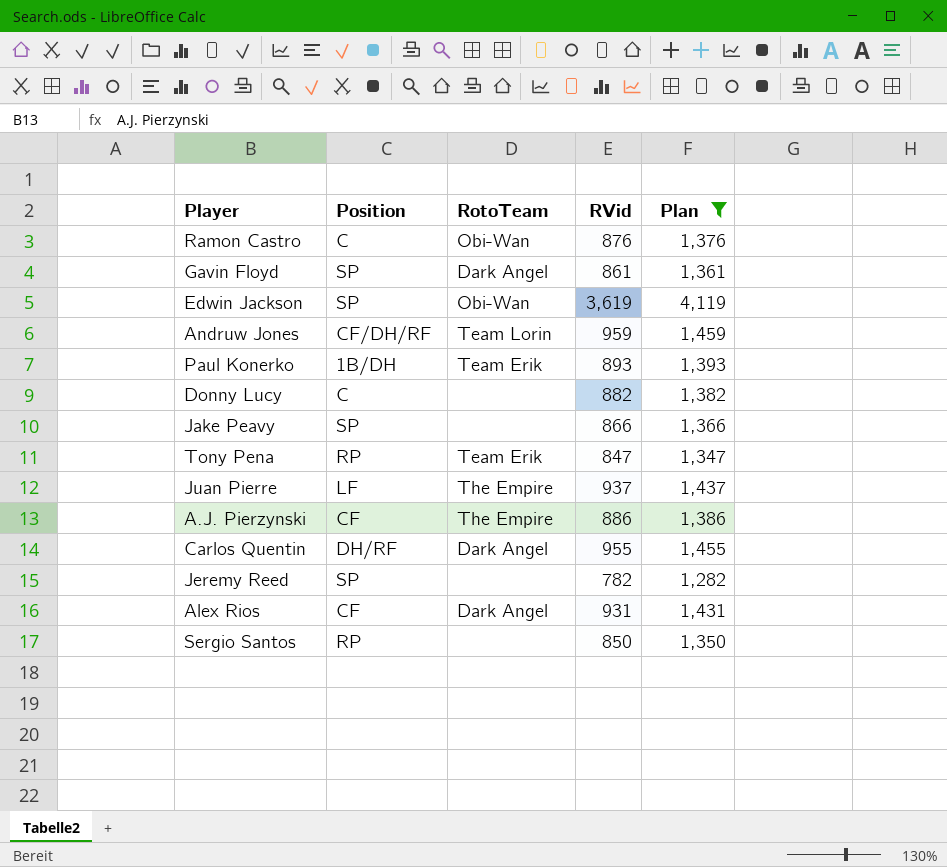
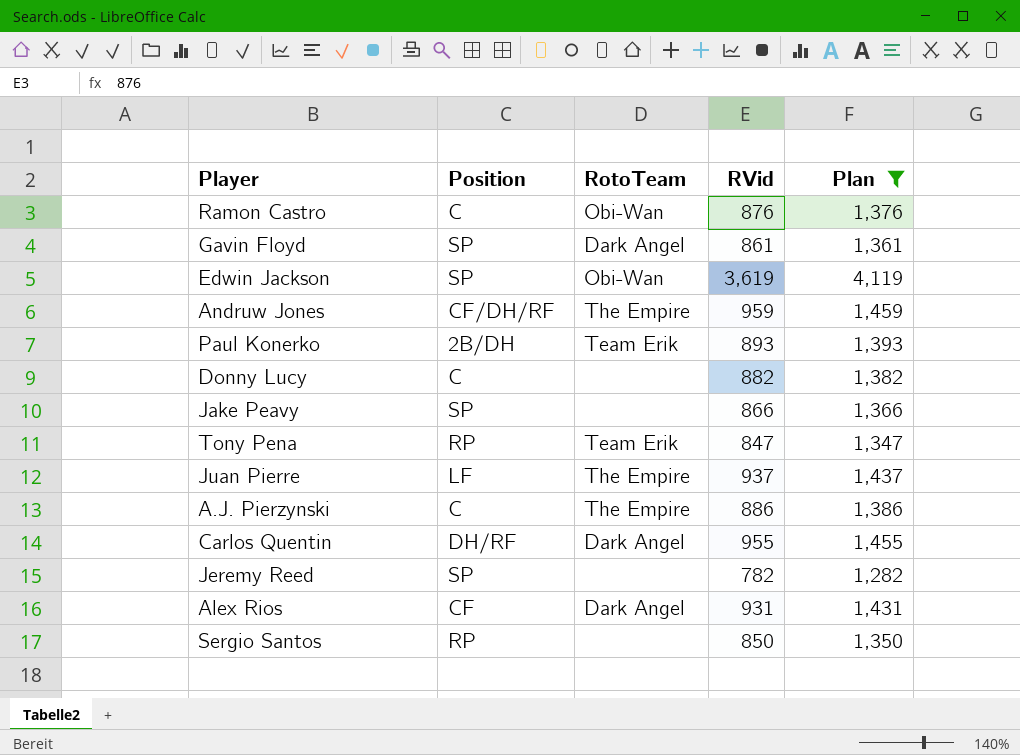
Andruw Jones | RotoTeam: Team Lorin -> The Empire
Paul Konerko | Position: 1B/DH -> 2B/DH
A.J. Pierzynski | Position: CF -> C

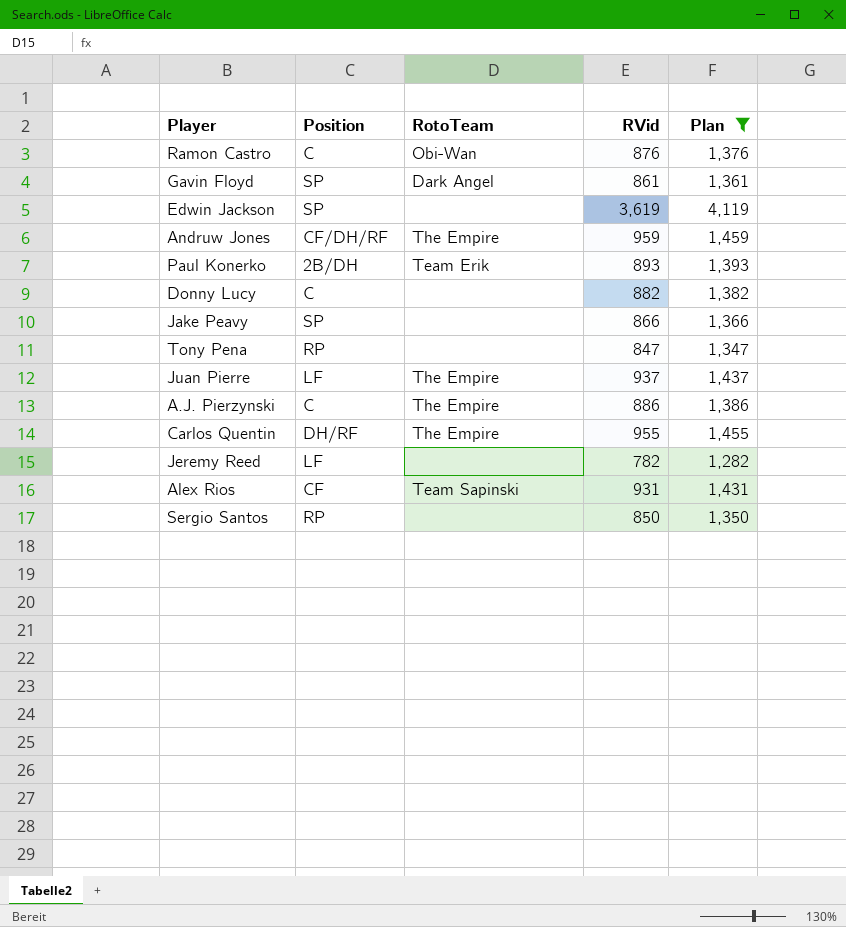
Edwin Jackson | RotoTeam: Obi-Wan -> none
Tony Pena | RotoTeam: Team Erik -> none
Carlos Quentin | RotoTeam: Dark Angel -> The Empire
Jeremy Reed | Position: SP -> LF
Alex Rios | RotoTeam: Dark Angel -> Team Sapinski

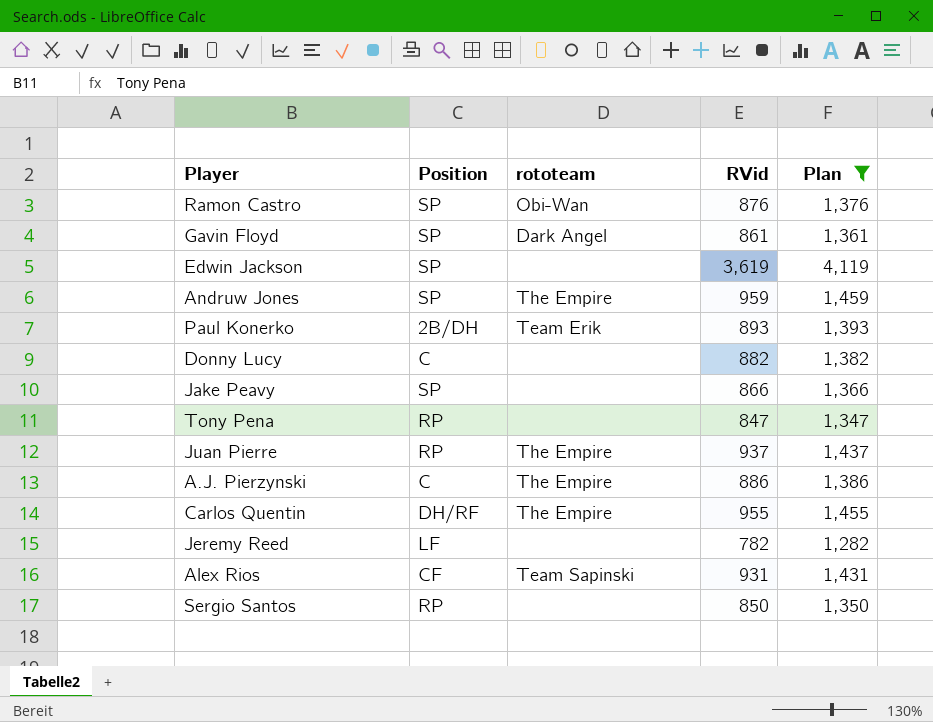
column name: RotoTeam -> rototeam
Ramon Castro | Position: C -> SP
Andruw Jones | Position: CF/DH/RF -> SP
Juan Pierre | Position: LF -> RP

